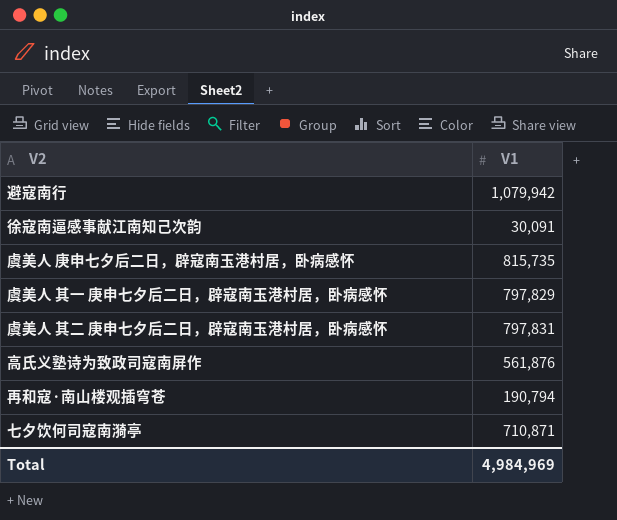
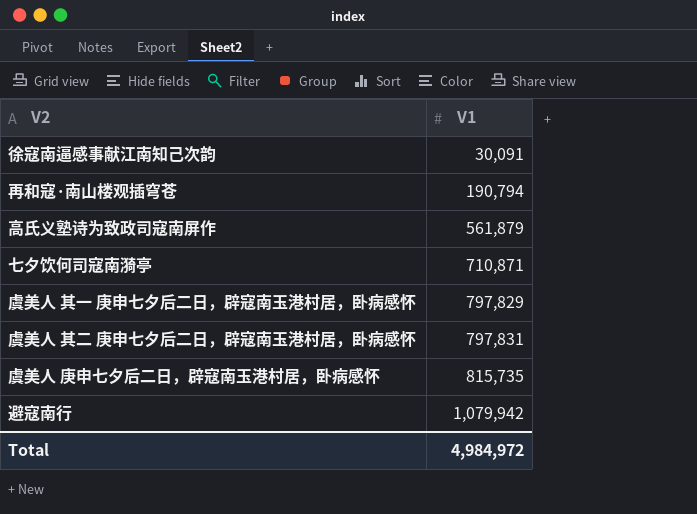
row order: none -> V1 ascending
高氏义塾诗为致政司寇南屏作 | V1: 561,876 -> 561,879
Total | V1: 4,984,969 -> 4,984,972

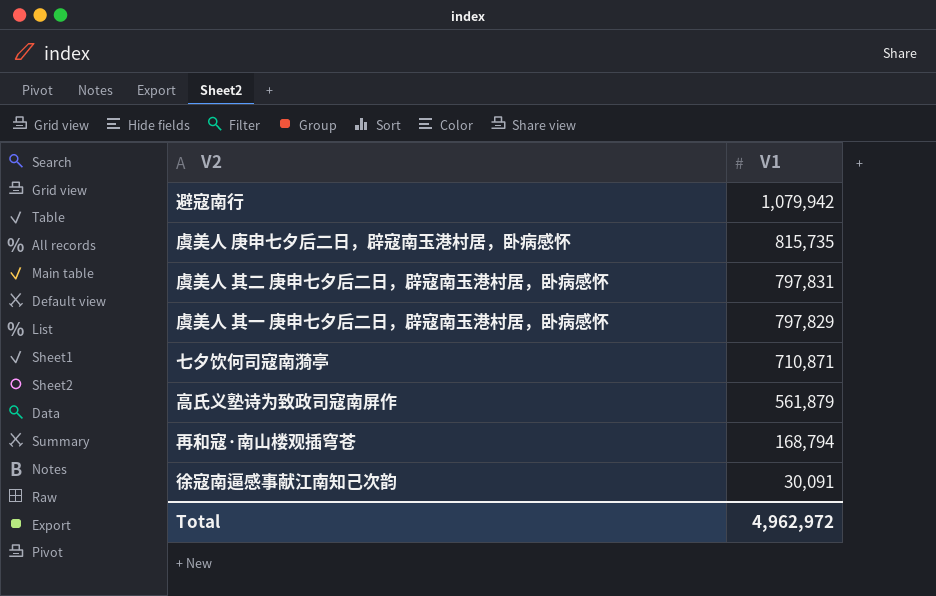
row order: V1 ascending -> V1 descending
再和寇·南山楼观插穹苍 | V1: 190,794 -> 168,794
Total | V1: 4,984,972 -> 4,962,972

